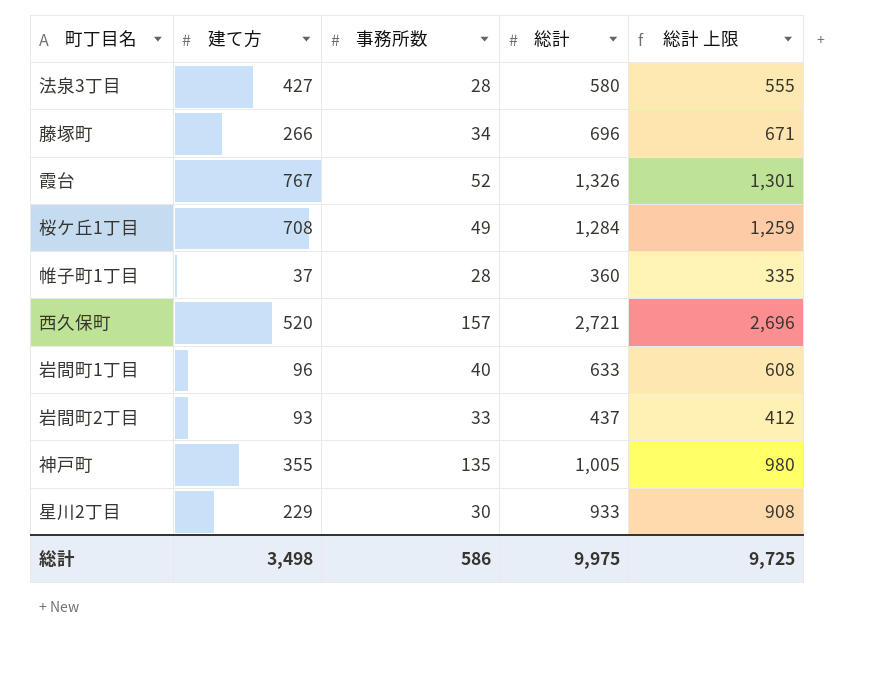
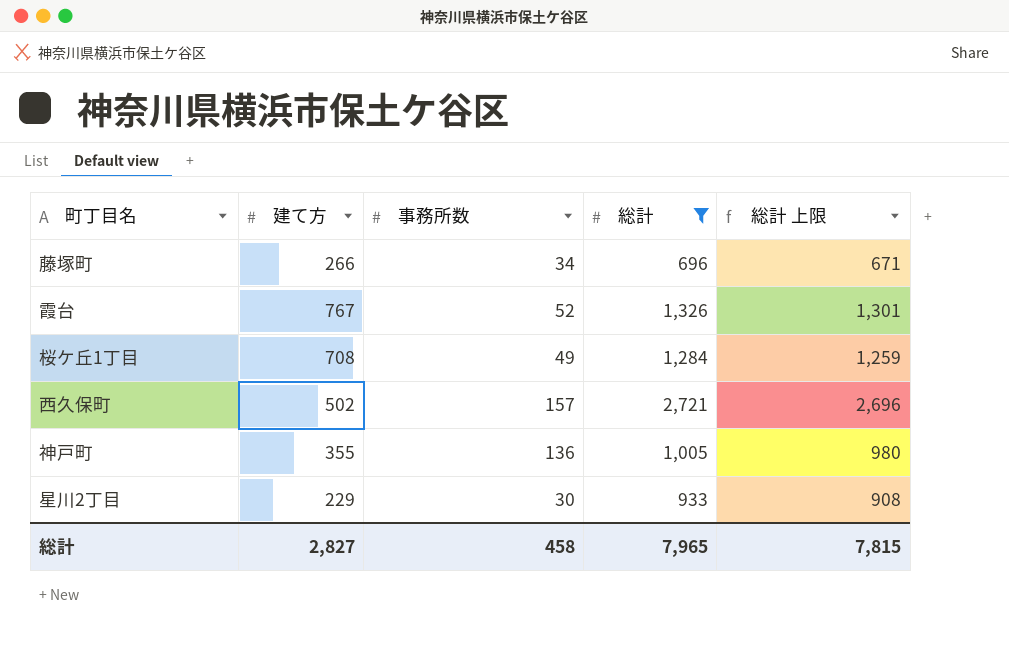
filter: none -> 総計 >= 696
西久保町 | 建て方: 520 -> 502
神戸町 | 事務所数: 135 -> 136
総計 | 建て方: 3,498 -> 2,827
総計 | 事務所数: 586 -> 458
総計 | 総計: 9,975 -> 7,965
総計 | 総計 上限: 9,725 -> 7,815

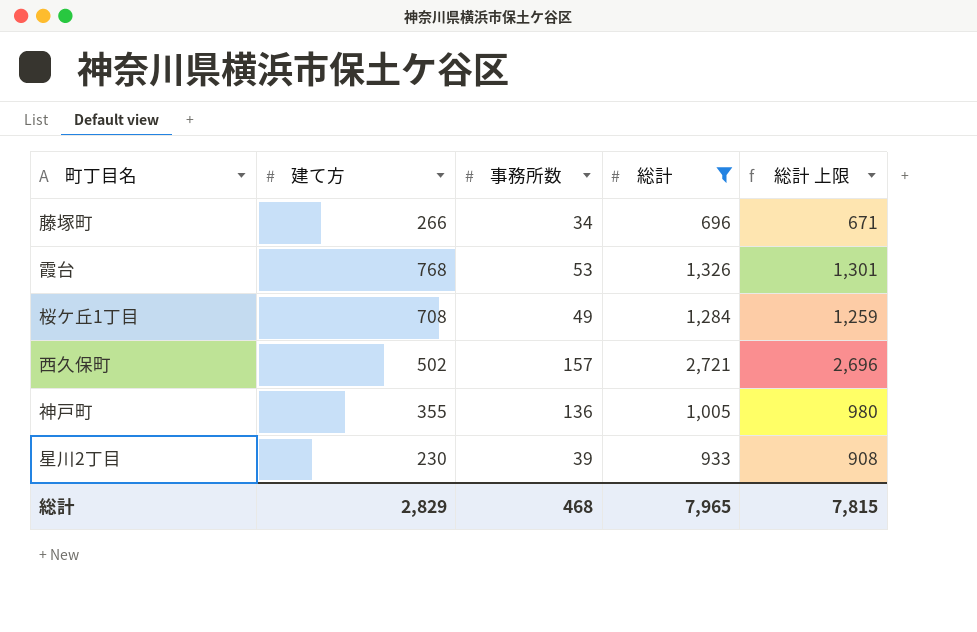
霞台 | 建て方: 767 -> 768
霞台 | 事務所数: 52 -> 53
星川2丁目 | 建て方: 229 -> 230
星川2丁目 | 事務所数: 30 -> 39
総計 | 建て方: 2,827 -> 2,829
総計 | 事務所数: 458 -> 468

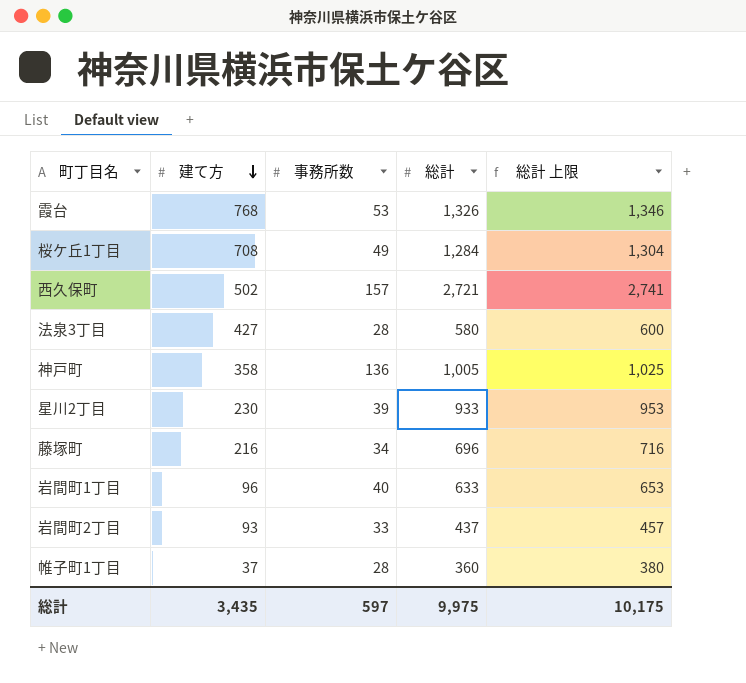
filter: 総計 >= 696 -> none
row order: none -> 建て方 descending
column 総計 上限 | formula: [総計] - 25 -> [総計] + 20
神戸町 | 建て方: 355 -> 358
藤塚町 | 建て方: 266 -> 216
総計 | 建て方: 2,829 -> 3,435
総計 | 事務所数: 468 -> 597
総計 | 総計: 7,965 -> 9,975
総計 | 総計 上限: 7,815 -> 10,175

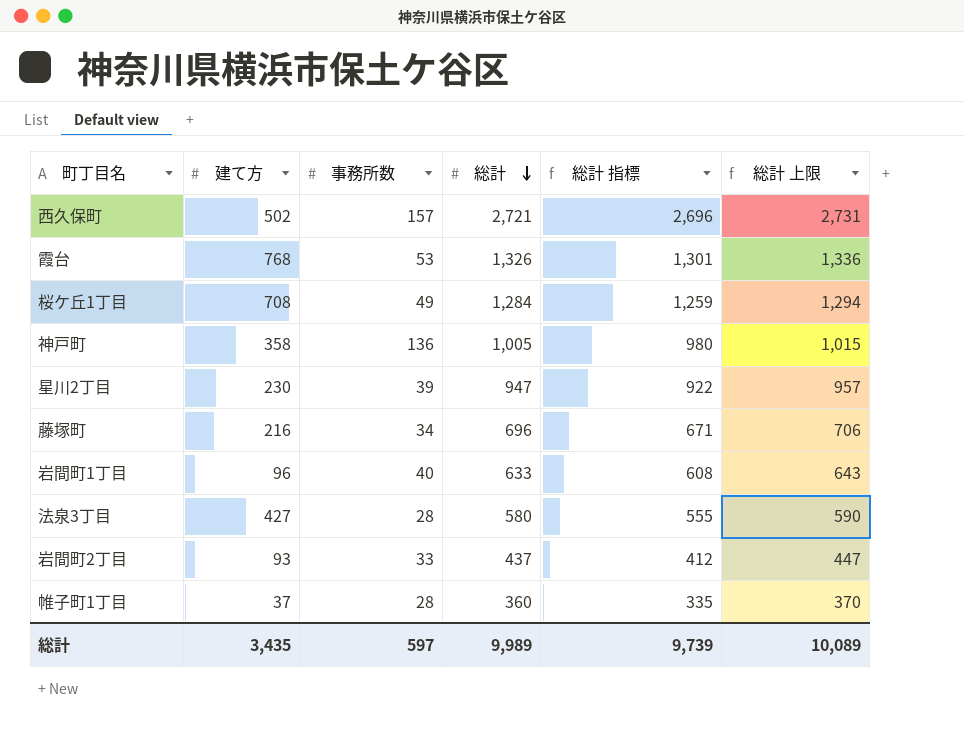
row order: 建て方 descending -> 総計 descending
column 総計 指標 | formula: none -> [総計] - 25
column 総計 上限 | formula: [総計] + 20 -> [総計] + 10
星川2丁目 | 総計: 933 -> 947
総計 | 総計: 9,975 -> 9,989
総計 | 総計 上限: 10,175 -> 10,089

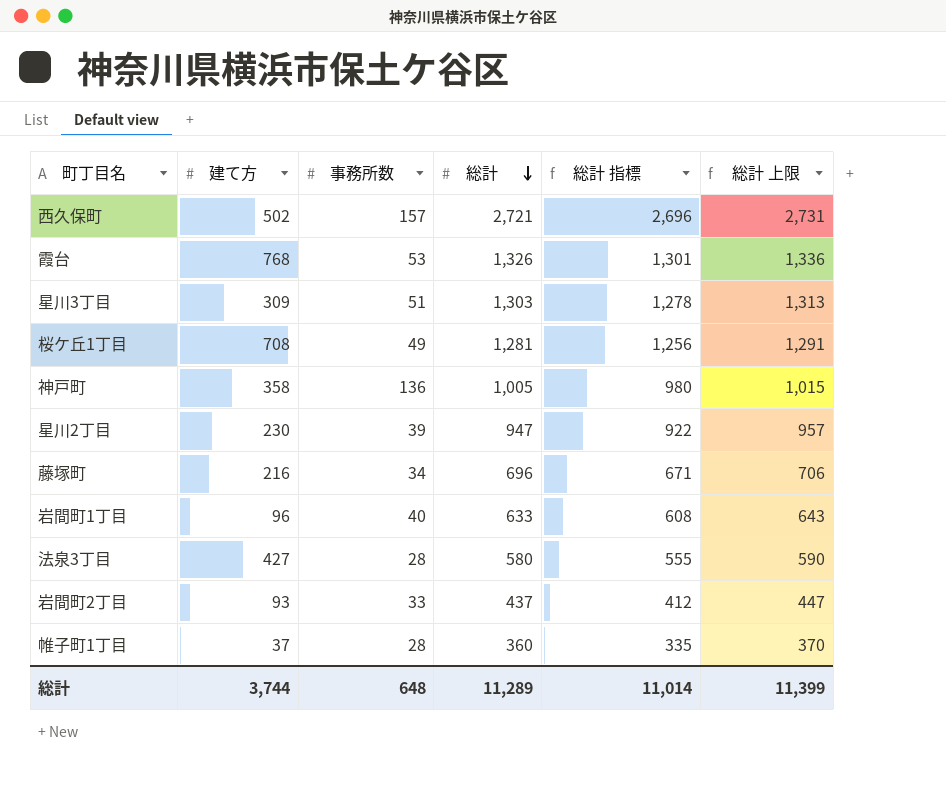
row 星川3丁目: none -> 309 | 51 | 1,303 | 1,278 | 1,313
桜ケ丘1丁目 | 総計: 1,284 -> 1,281
桜ケ丘1丁目 | 総計 指標: 1,259 -> 1,256
桜ケ丘1丁目 | 総計 上限: 1,294 -> 1,291
総計 | 建て方: 3,435 -> 3,744
総計 | 事務所数: 597 -> 648
総計 | 総計: 9,989 -> 11,289
総計 | 総計 指標: 9,739 -> 11,014
総計 | 総計 上限: 10,089 -> 11,399

